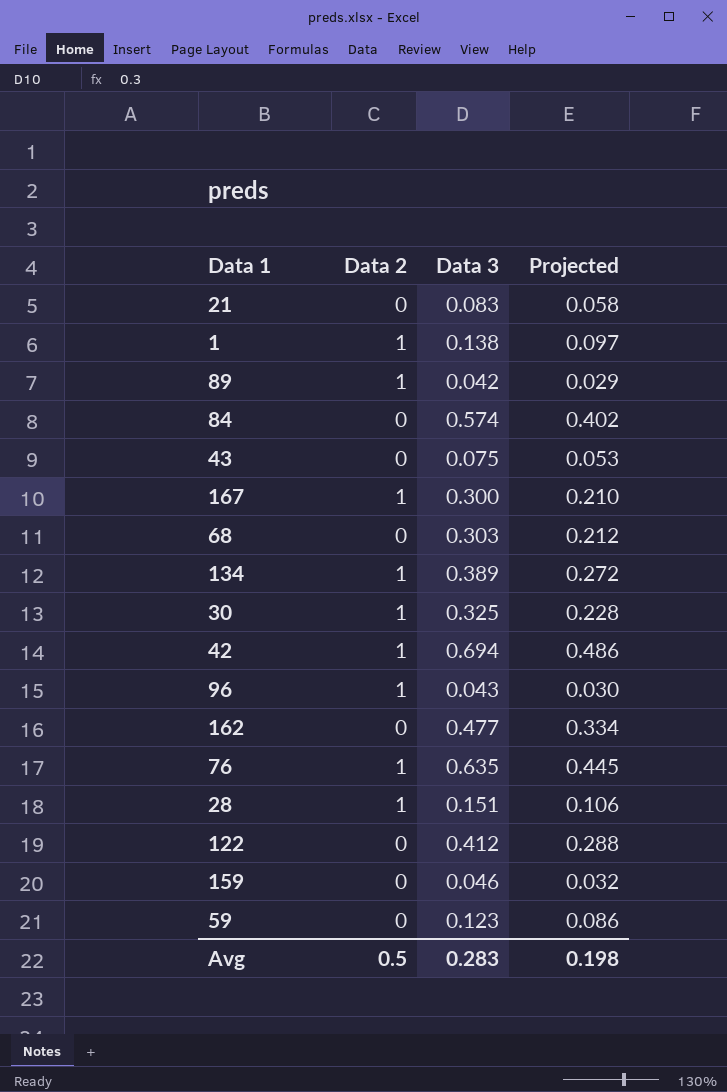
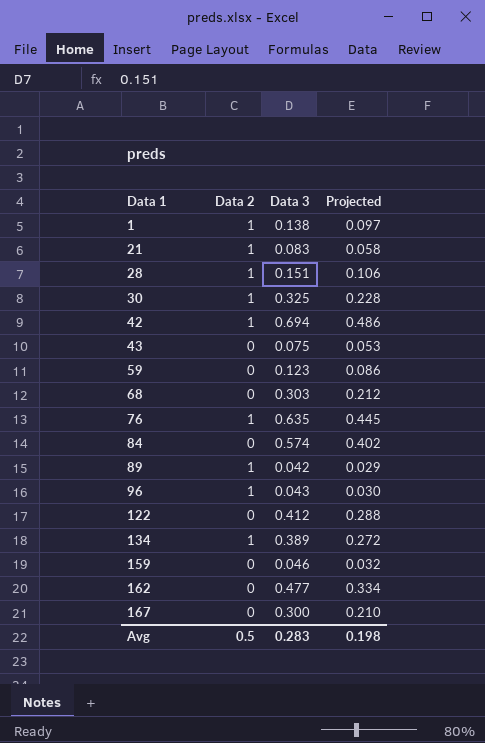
row order: none -> Data 1 ascending
21 | Data 2: 0 -> 1
167 | Data 2: 1 -> 0

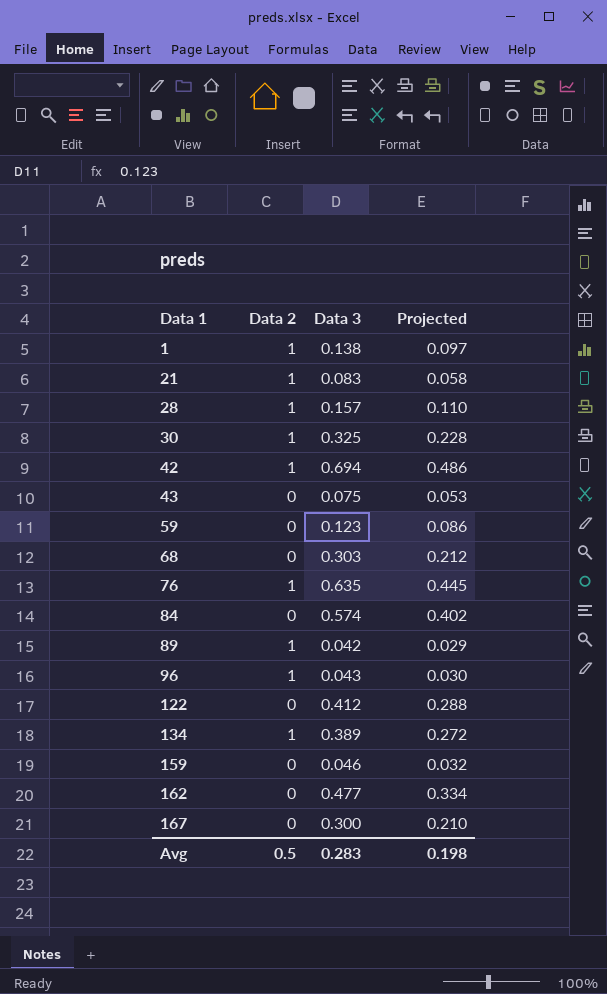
28 | Data 3: 0.151 -> 0.157
28 | Projected: 0.106 -> 0.110

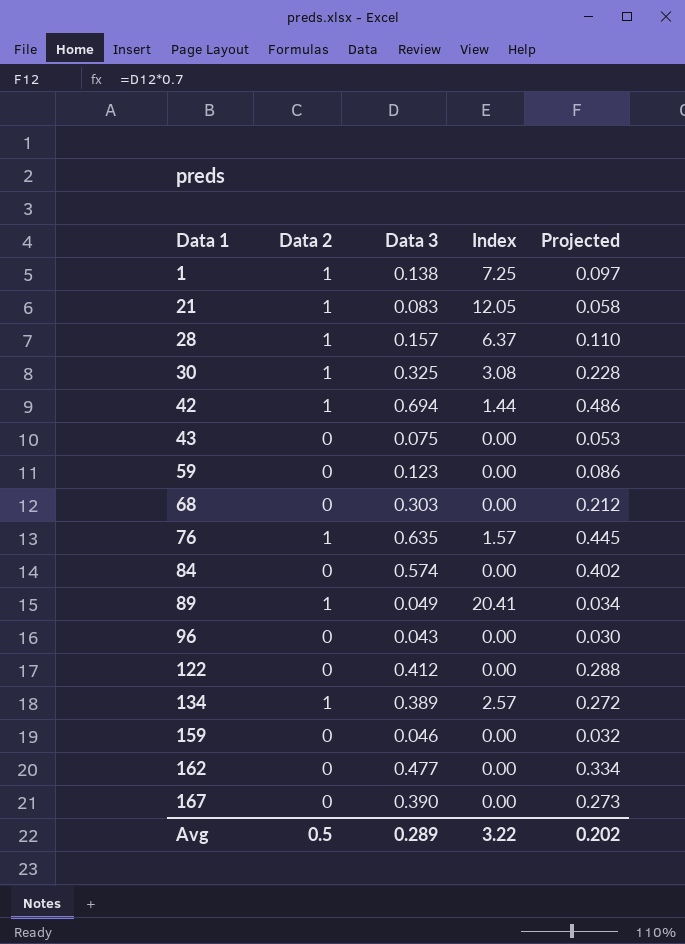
column Index | formula: none -> [Data 2] / [Data 3]
89 | Data 3: 0.042 -> 0.049
89 | Projected: 0.029 -> 0.034
96 | Data 2: 1 -> 0
167 | Data 3: 0.300 -> 0.390
167 | Projected: 0.210 -> 0.273
Avg | Data 3: 0.283 -> 0.289
Avg | Projected: 0.198 -> 0.202

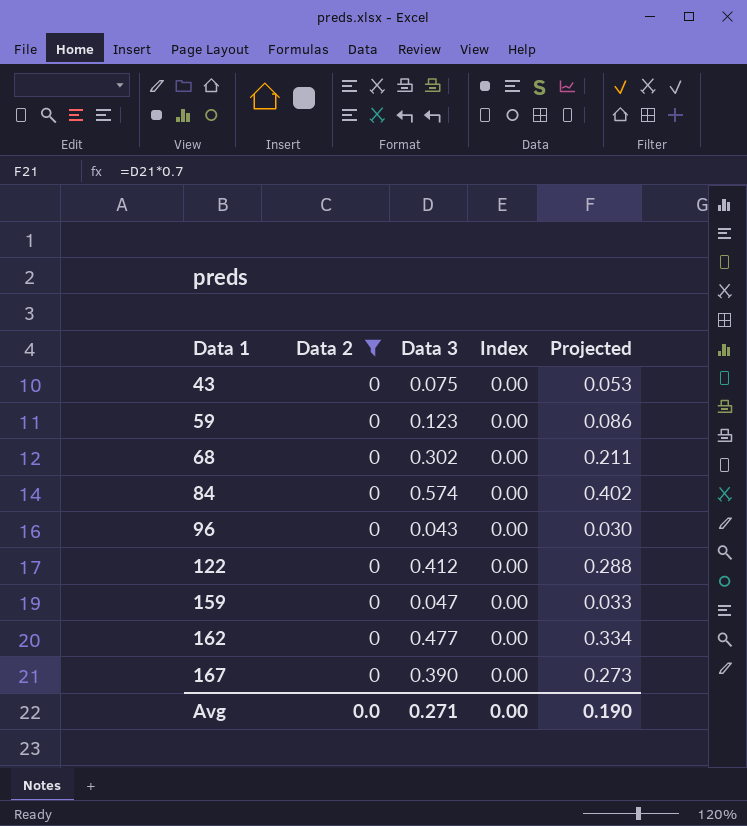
filter: none -> Data 2 = 0
68 | Data 3: 0.303 -> 0.302
68 | Projected: 0.212 -> 0.211
159 | Data 3: 0.046 -> 0.047
159 | Projected: 0.032 -> 0.033
Avg | Data 2: 0.5 -> 0.0
Avg | Data 3: 0.289 -> 0.271
Avg | Index: 3.22 -> 0.00
Avg | Projected: 0.202 -> 0.190

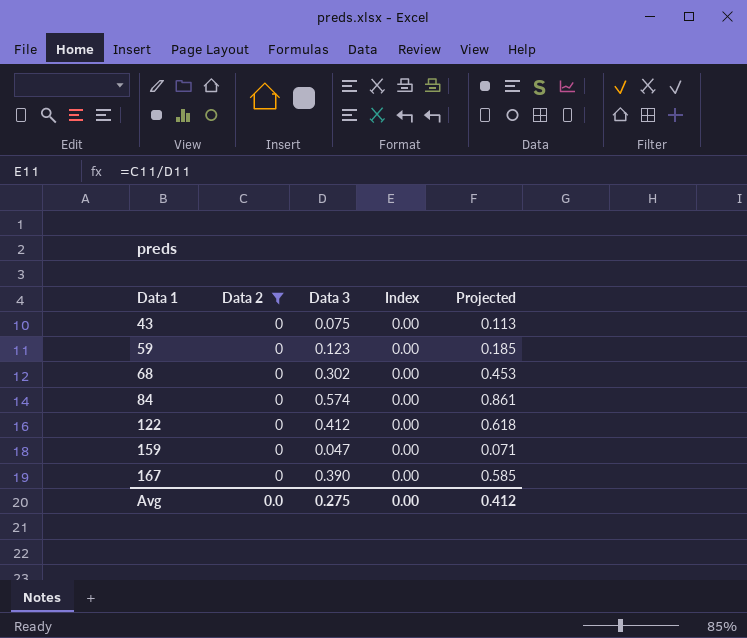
column Projected | formula: [Data 3] * 0.7 -> [Data 3] * 1.5
row 96: 0 | 0.043 | 0.00 | 0.030 -> none
row 162: 0 | 0.477 | 0.00 | 0.334 -> none
Avg | Data 3: 0.271 -> 0.275
Avg | Projected: 0.190 -> 0.412

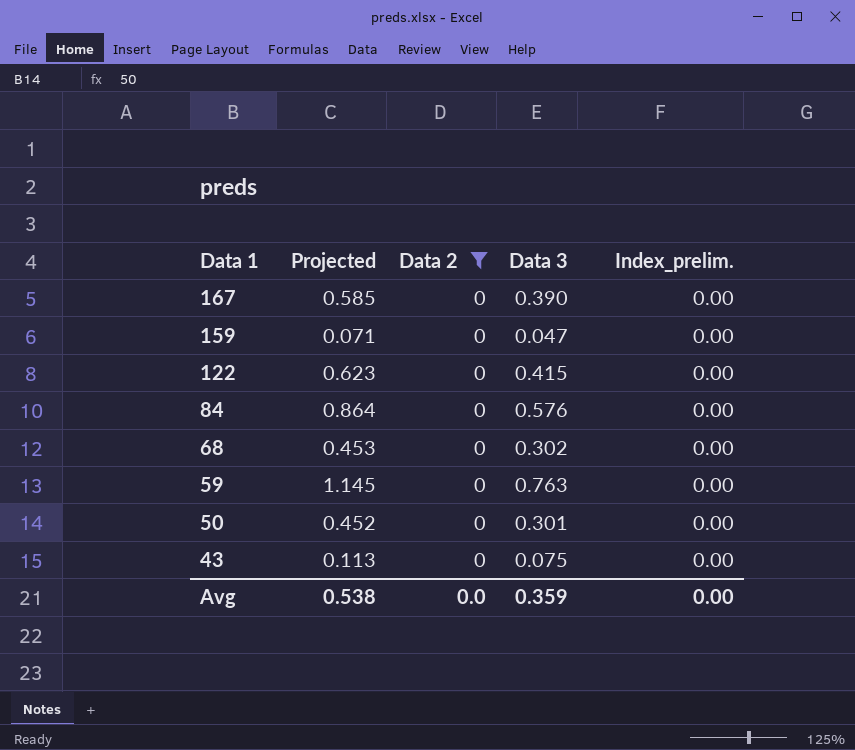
row order: Data 1 ascending -> Data 1 descending
column Projected | position: 5 -> 2
column name: Index -> Index_prelim.
122 | Projected: 0.618 -> 0.623
122 | Data 3: 0.412 -> 0.415
84 | Projected: 0.861 -> 0.864
84 | Data 3: 0.574 -> 0.576
59 | Projected: 0.185 -> 1.145
59 | Data 3: 0.123 -> 0.763
row 50: none -> 0.452 | 0 | 0.301 | 0.00
Avg | Projected: 0.412 -> 0.538
Avg | Data 3: 0.275 -> 0.359

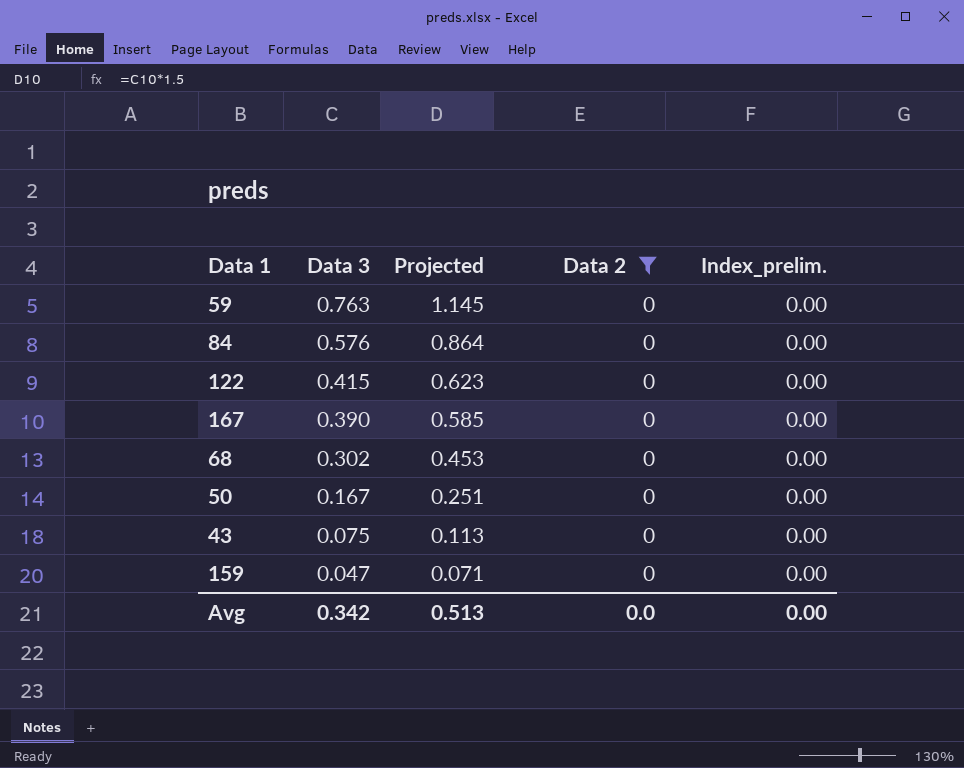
row order: Data 1 descending -> Data 3 descending
column Data 3 | position: 4 -> 2
50 | Data 3: 0.301 -> 0.167
50 | Projected: 0.452 -> 0.251
Avg | Data 3: 0.359 -> 0.342
Avg | Projected: 0.538 -> 0.513

